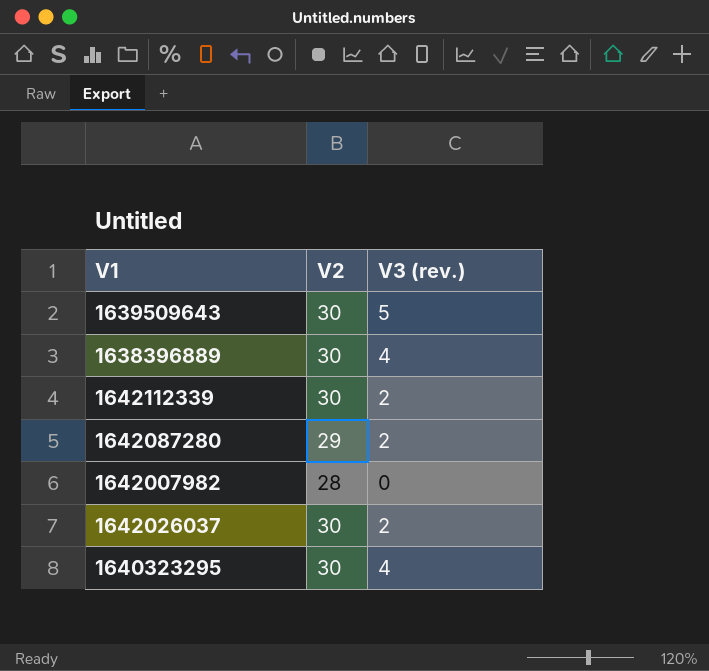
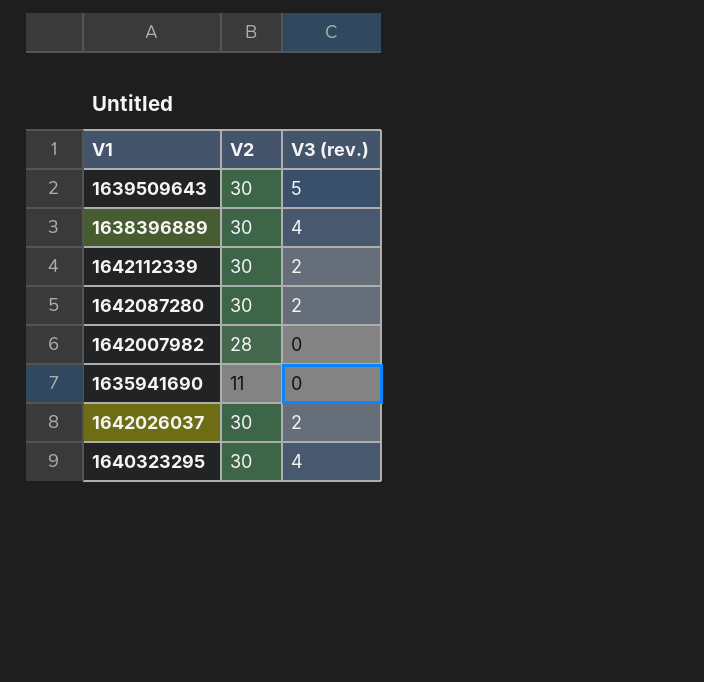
1642087280 | V2: 29 -> 30
row 1635941690: none -> 11 | 0

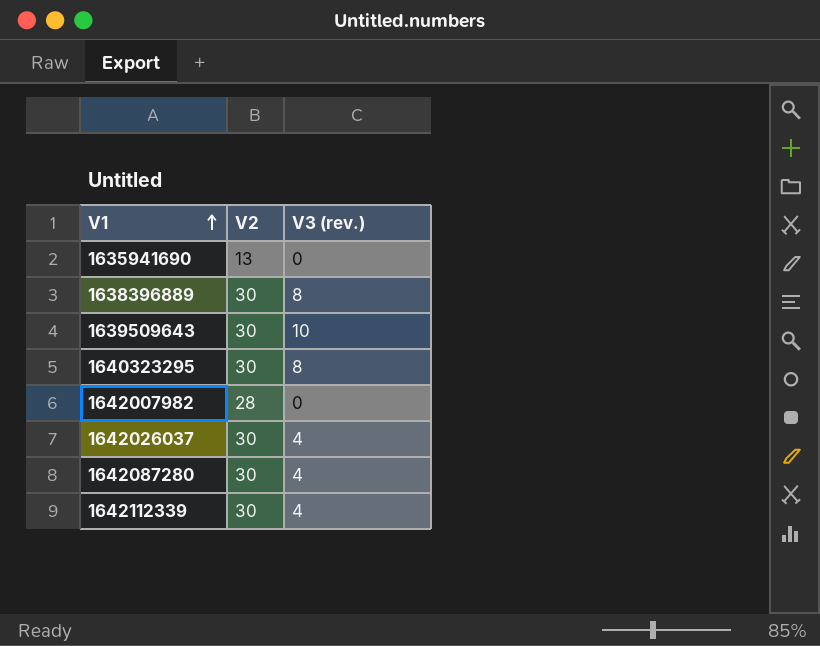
row order: none -> V1 ascending
1635941690 | V2: 11 -> 13
1638396889 | V3 (rev.): 4 -> 8
1639509643 | V3 (rev.): 5 -> 10
1640323295 | V3 (rev.): 4 -> 8
1642026037 | V3 (rev.): 2 -> 4
1642087280 | V3 (rev.): 2 -> 4
1642112339 | V3 (rev.): 2 -> 4

